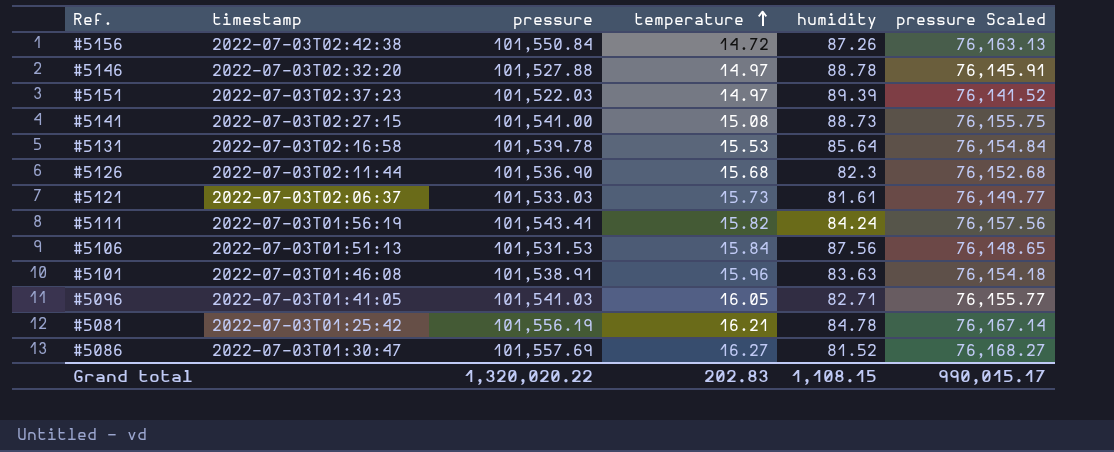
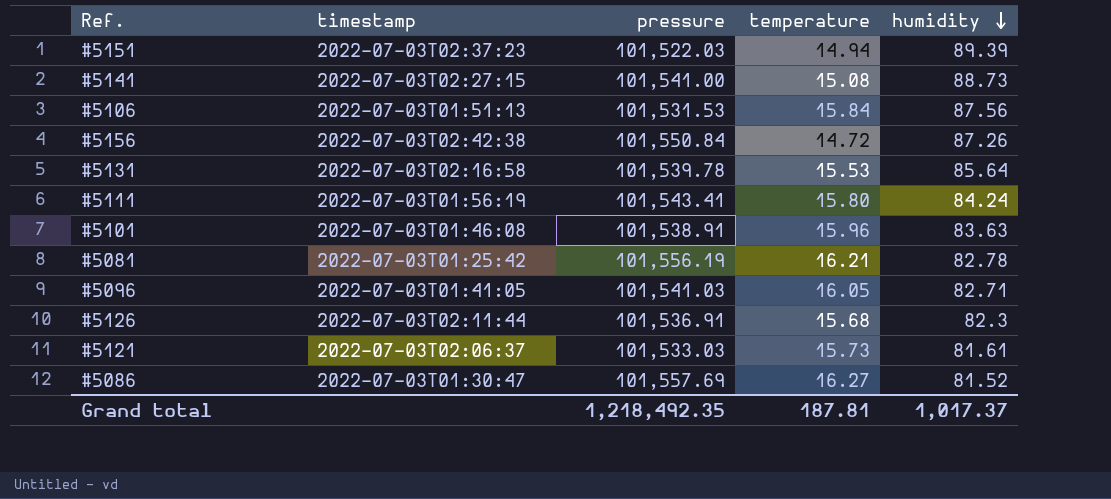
row order: temperature ascending -> humidity descending
column pressure Scaled | formula: [pressure] * 0.75 -> none
row #5146: 2022-07-03T02:32:20 | 101,527.88 | 14.97 | 88.78 | 76,145.91 -> none
#5151 | temperature: 14.97 -> 14.94
#5111 | temperature: 15.82 -> 15.80
#5081 | humidity: 84.78 -> 82.78
#5126 | pressure: 101,536.90 -> 101,536.91
Grand total | pressure: 1,320,020.22 -> 1,218,492.35
Grand total | temperature: 202.83 -> 187.81
Grand total | humidity: 1,108.15 -> 1,017.37

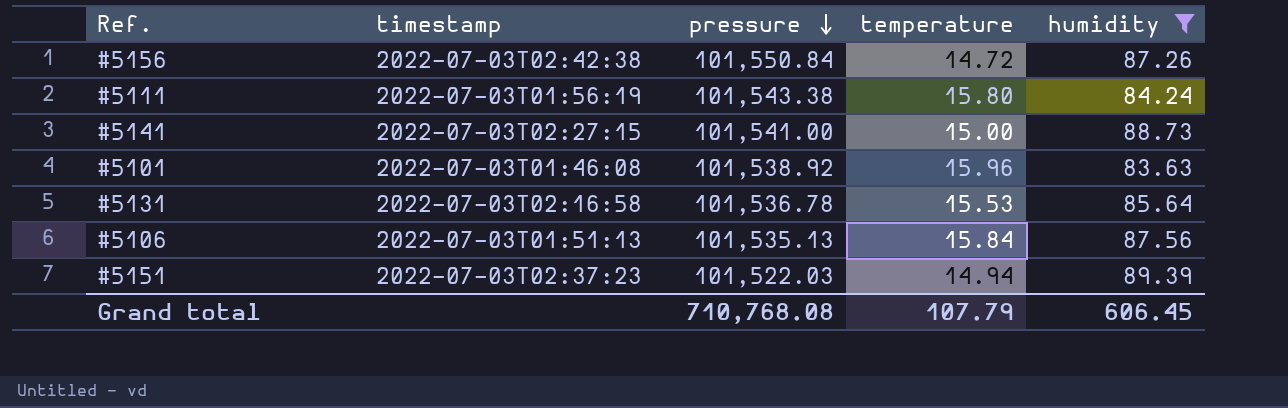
filter: none -> humidity >= 83.63
row order: humidity descending -> pressure descending
#5111 | pressure: 101,543.41 -> 101,543.38
#5141 | temperature: 15.08 -> 15.00
#5101 | pressure: 101,538.91 -> 101,538.92
#5131 | pressure: 101,539.78 -> 101,536.78
#5106 | pressure: 101,531.53 -> 101,535.13
Grand total | pressure: 1,218,492.35 -> 710,768.08
Grand total | temperature: 187.81 -> 107.79
Grand total | humidity: 1,017.37 -> 606.45

